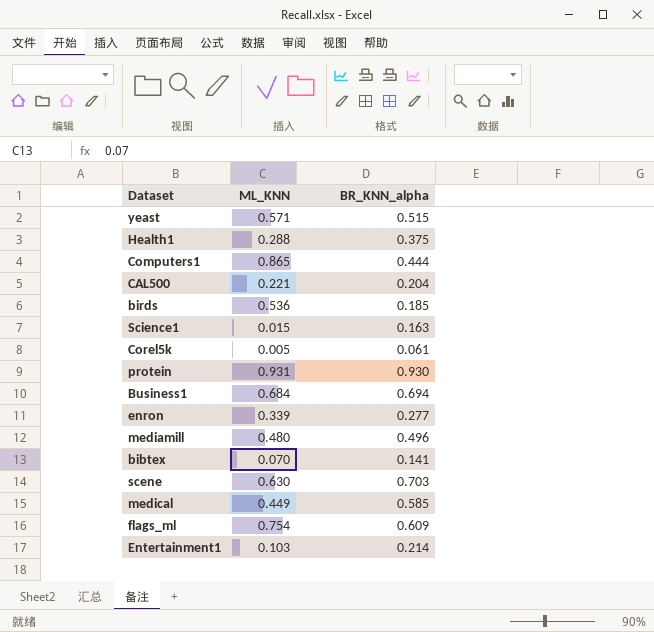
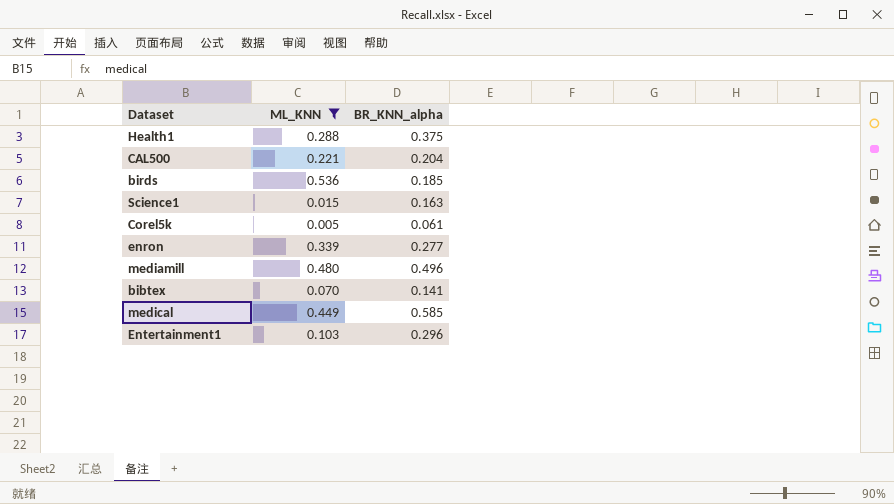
filter: none -> ML_KNN <= 0.536
Entertainment1 | BR_KNN_alpha: 0.214 -> 0.296

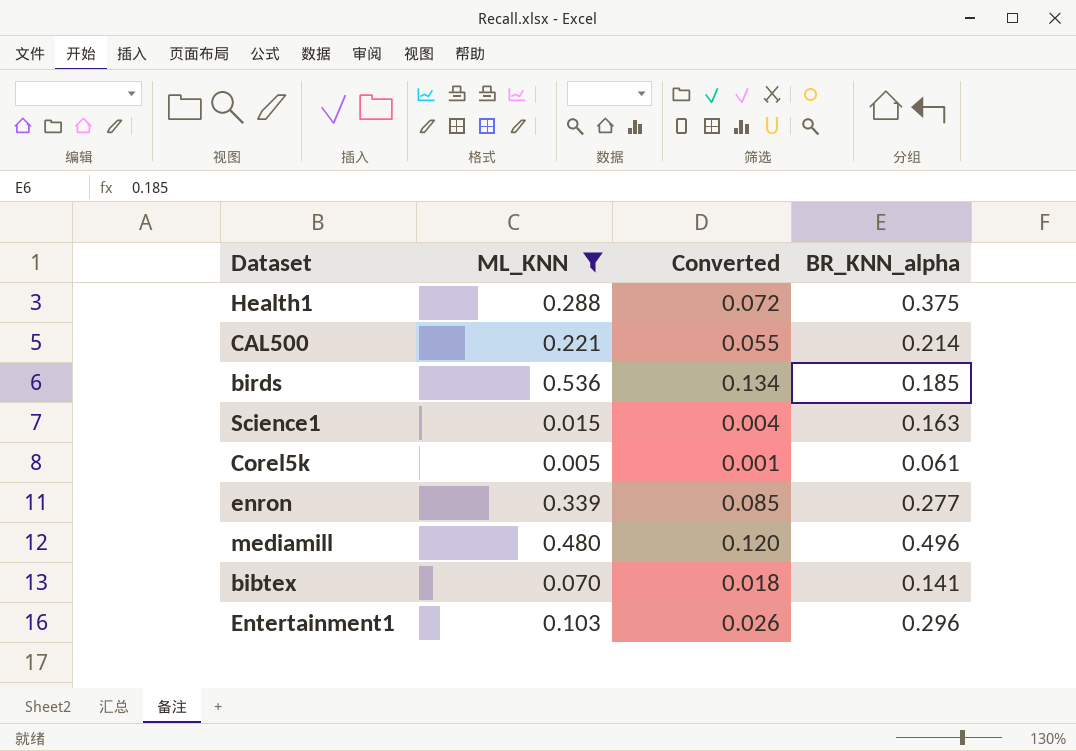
column Converted | formula: none -> [ML_KNN] * 0.25
row medical: 0.449 | 0.585 -> none
CAL500 | BR_KNN_alpha: 0.204 -> 0.214

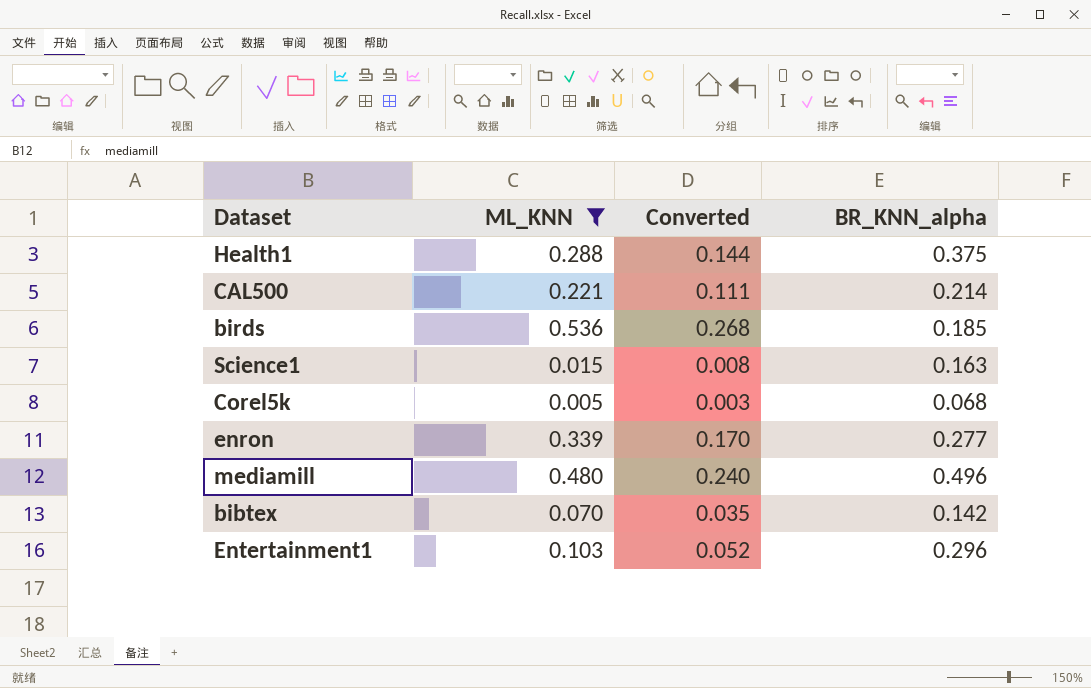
column Converted | formula: [ML_KNN] * 0.25 -> [ML_KNN] * 0.5
Corel5k | BR_KNN_alpha: 0.061 -> 0.068
bibtex | BR_KNN_alpha: 0.141 -> 0.142

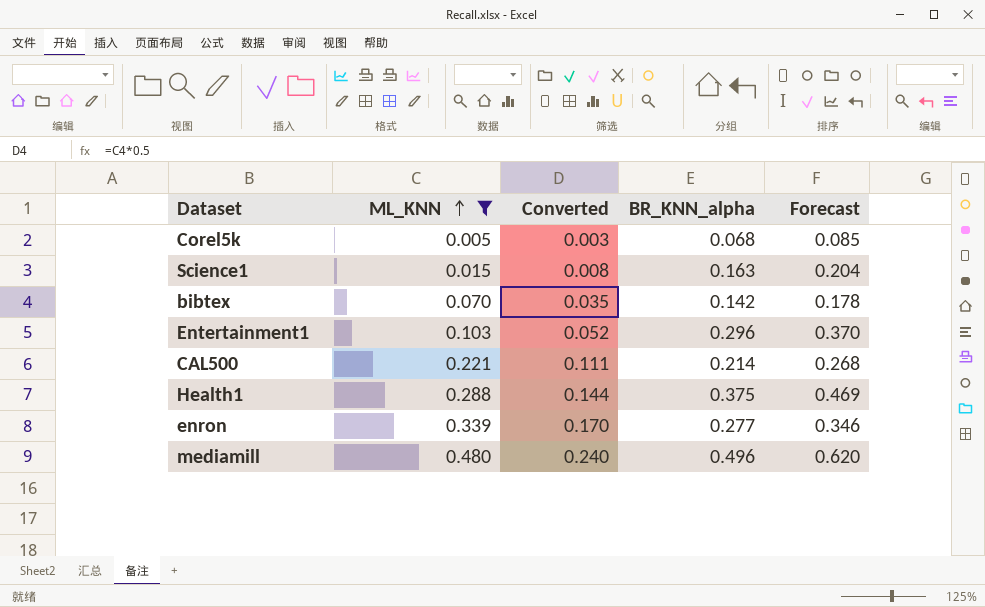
row order: none -> ML_KNN ascending
column Forecast | formula: none -> [BR_KNN_alpha] * 1.25
row birds: 0.536 | 0.268 | 0.185 -> none

